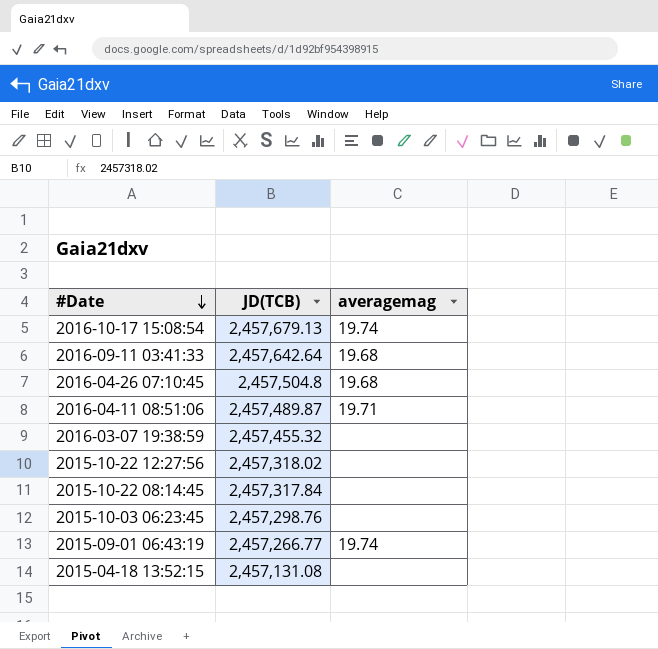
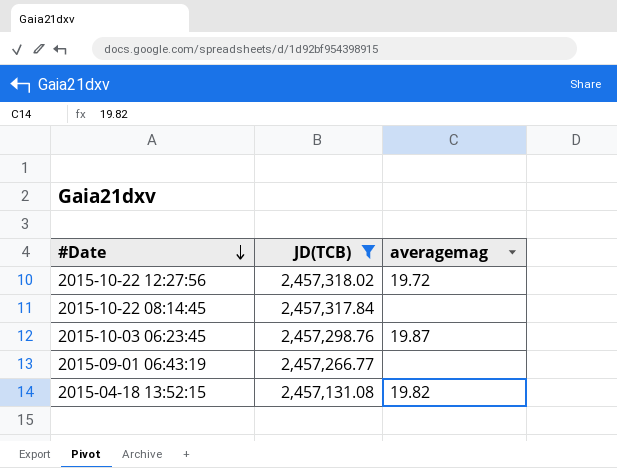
filter: none -> JD(TCB) <= 2,457,318.02
2015-10-22 12:27:56 | averagemag: none -> 19.72
2015-10-03 06:23:45 | averagemag: none -> 19.87
2015-09-01 06:43:19 | averagemag: 19.74 -> none
2015-04-18 13:52:15 | averagemag: none -> 19.82

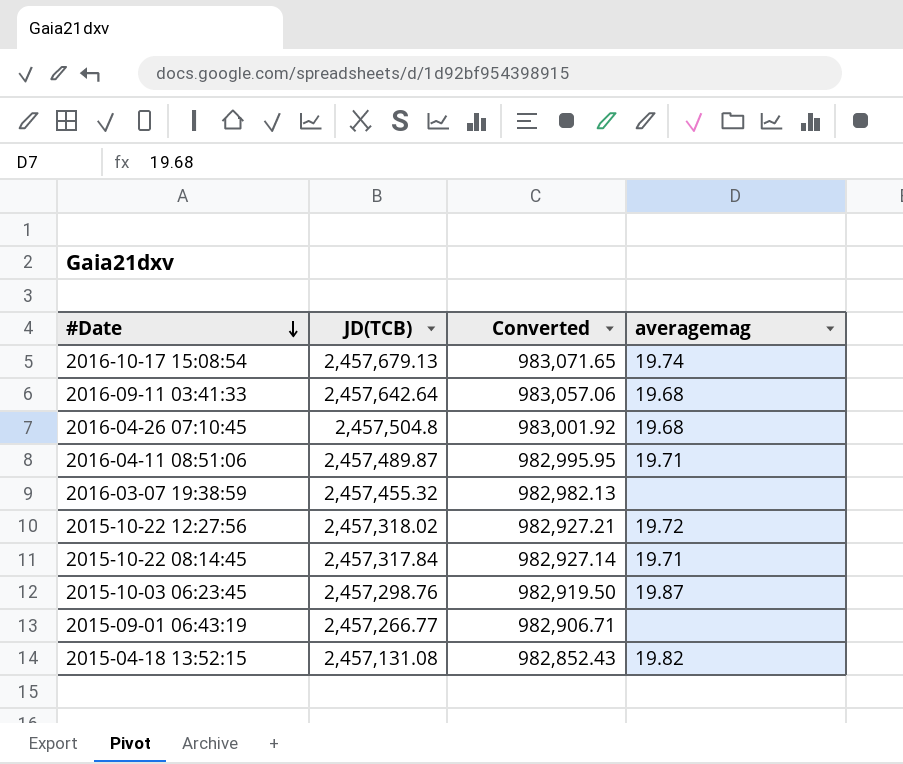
filter: JD(TCB) <= 2,457,318.02 -> none
column Converted | formula: none -> [JD(TCB)] * 0.4
2015-10-22 08:14:45 | averagemag: none -> 19.71

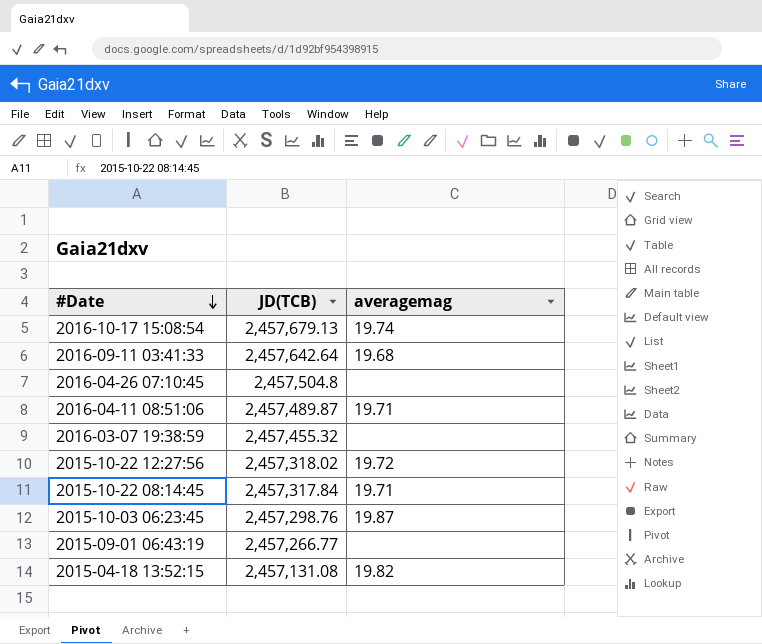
column Converted | formula: [JD(TCB)] * 0.4 -> none
2016-04-26 07:10:45 | averagemag: 19.68 -> none

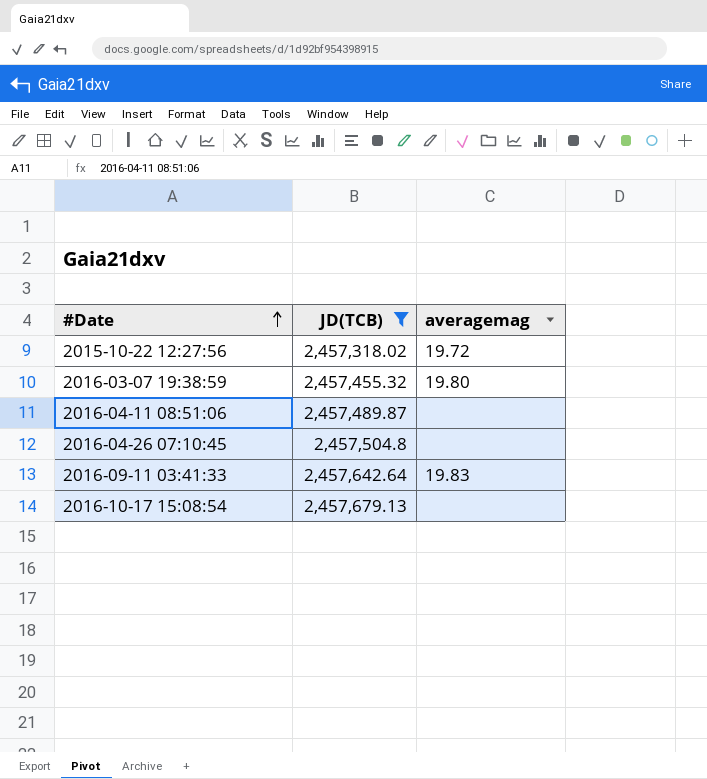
filter: none -> JD(TCB) >= 2,457,318.02
row order: #Date descending -> #Date ascending
2016-03-07 19:38:59 | averagemag: none -> 19.80
2016-04-11 08:51:06 | averagemag: 19.71 -> none
2016-09-11 03:41:33 | averagemag: 19.68 -> 19.83
2016-10-17 15:08:54 | averagemag: 19.74 -> none

